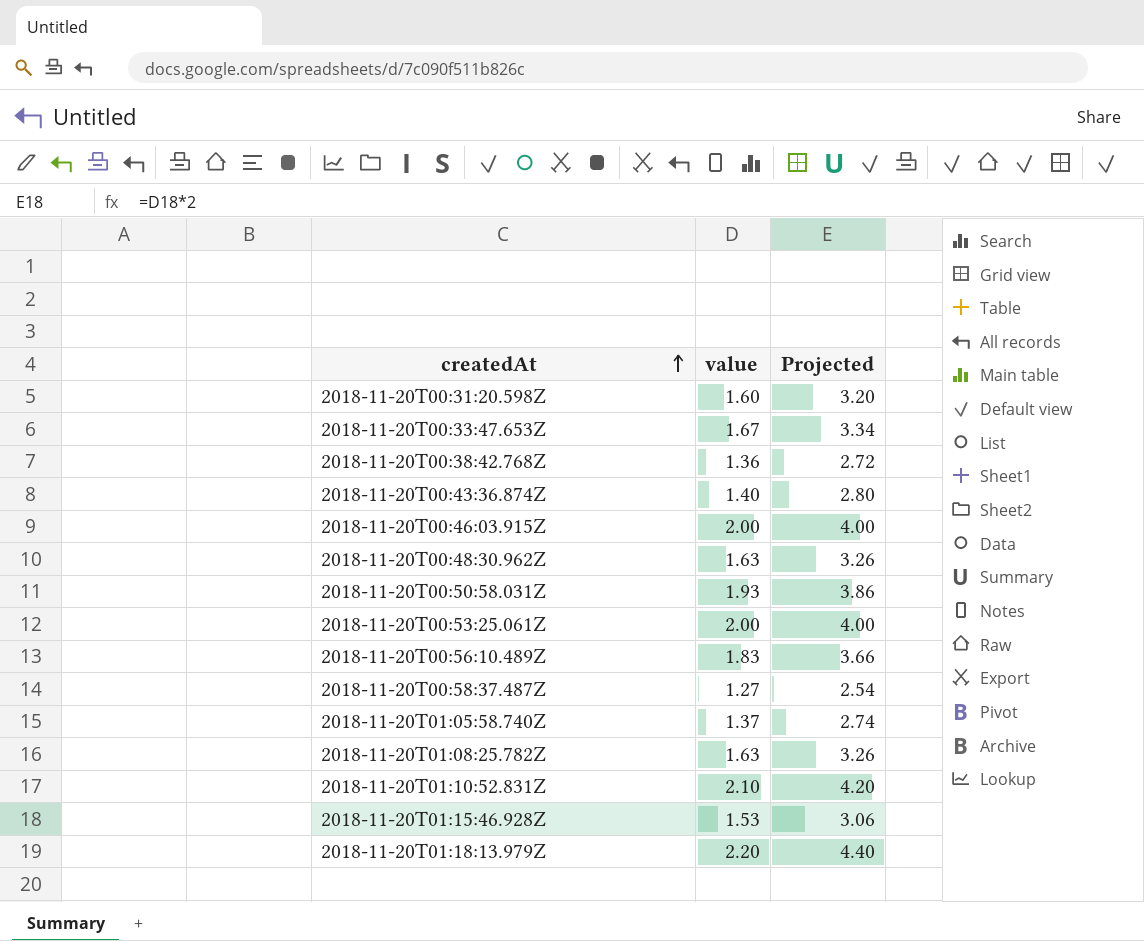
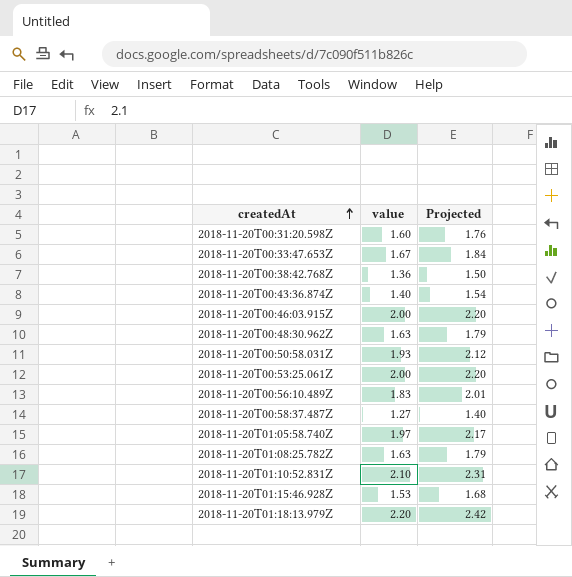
column Projected | formula: [value] * 2 -> [value] * 1.1
2018-11-20T01:05:58.740Z | value: 1.37 -> 1.97

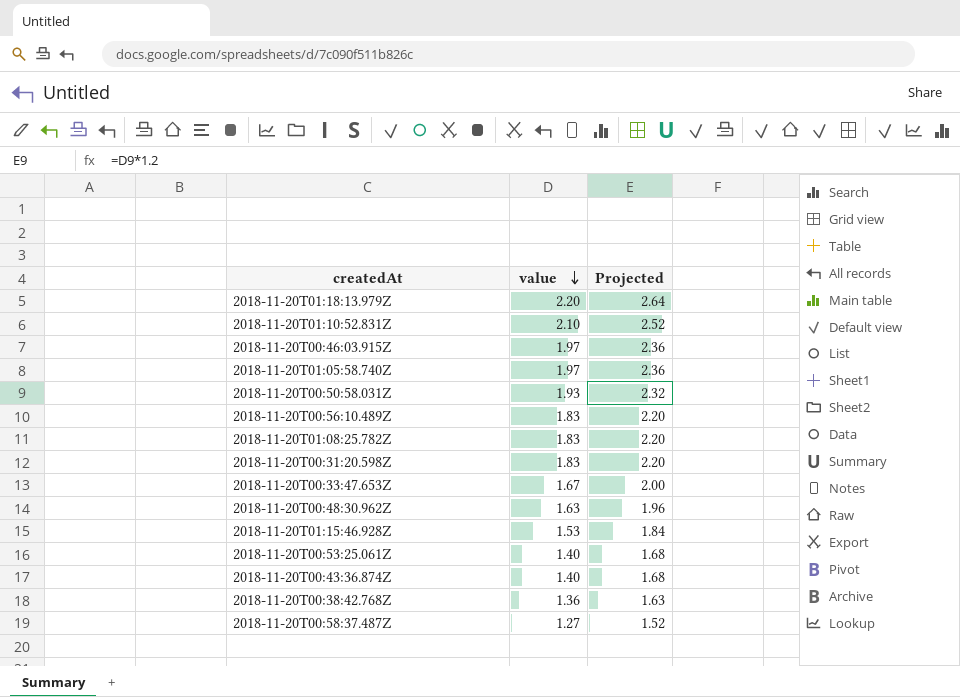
row order: createdAt ascending -> value descending
column Projected | formula: [value] * 1.1 -> [value] * 1.2
2018-11-20T00:46:03.915Z | value: 2.00 -> 1.97
2018-11-20T01:08:25.782Z | value: 1.63 -> 1.83
2018-11-20T00:31:20.598Z | value: 1.60 -> 1.83
2018-11-20T00:53:25.061Z | value: 2.00 -> 1.40

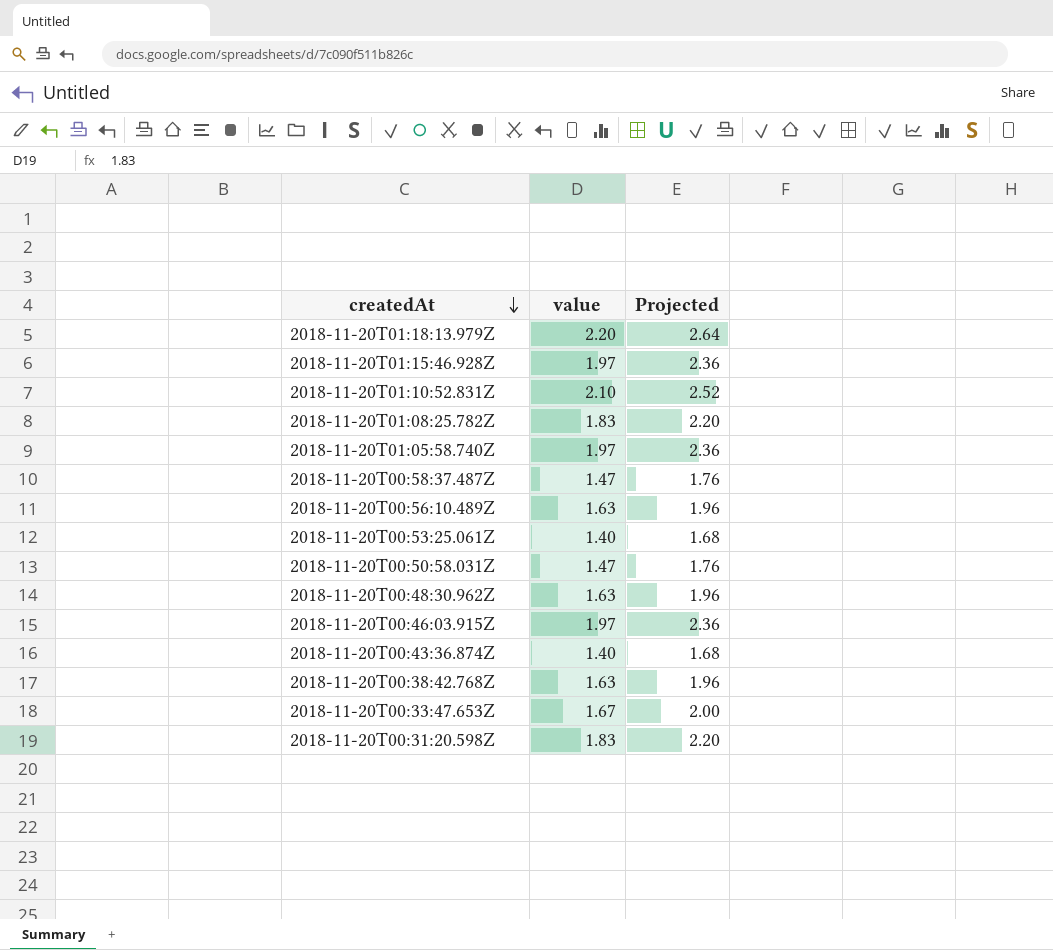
row order: value descending -> createdAt descending
2018-11-20T01:15:46.928Z | value: 1.53 -> 1.97
2018-11-20T01:15:46.928Z | Projected: 1.84 -> 2.36
2018-11-20T00:58:37.487Z | value: 1.27 -> 1.47
2018-11-20T00:58:37.487Z | Projected: 1.52 -> 1.76
2018-11-20T00:56:10.489Z | value: 1.83 -> 1.63
2018-11-20T00:56:10.489Z | Projected: 2.20 -> 1.96
2018-11-20T00:50:58.031Z | value: 1.93 -> 1.47
2018-11-20T00:50:58.031Z | Projected: 2.32 -> 1.76
2018-11-20T00:38:42.768Z | value: 1.36 -> 1.63
2018-11-20T00:38:42.768Z | Projected: 1.63 -> 1.96

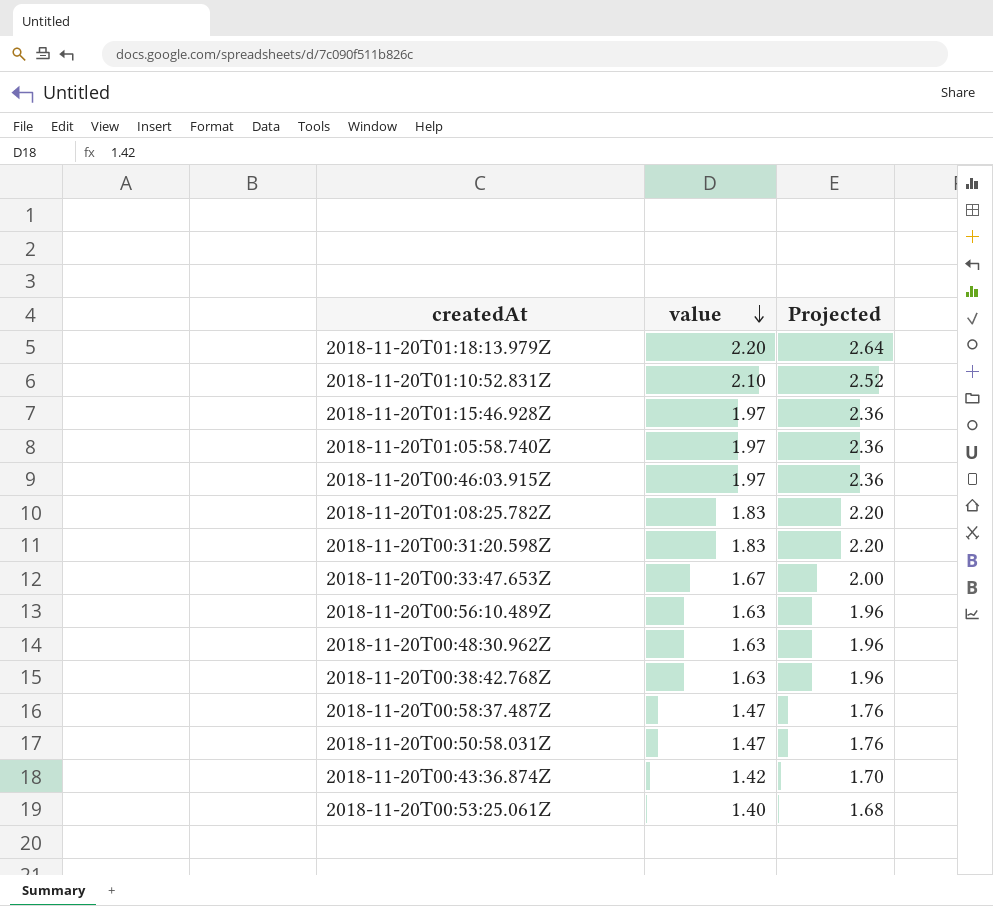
row order: createdAt descending -> value descending
2018-11-20T00:43:36.874Z | value: 1.40 -> 1.42
2018-11-20T00:43:36.874Z | Projected: 1.68 -> 1.70

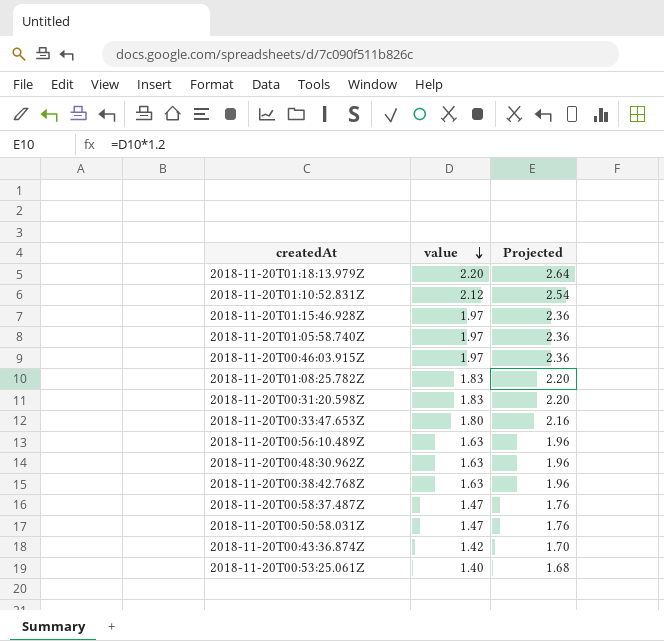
2018-11-20T01:10:52.831Z | value: 2.10 -> 2.12
2018-11-20T01:10:52.831Z | Projected: 2.52 -> 2.54
2018-11-20T00:33:47.653Z | value: 1.67 -> 1.80
2018-11-20T00:33:47.653Z | Projected: 2.00 -> 2.16

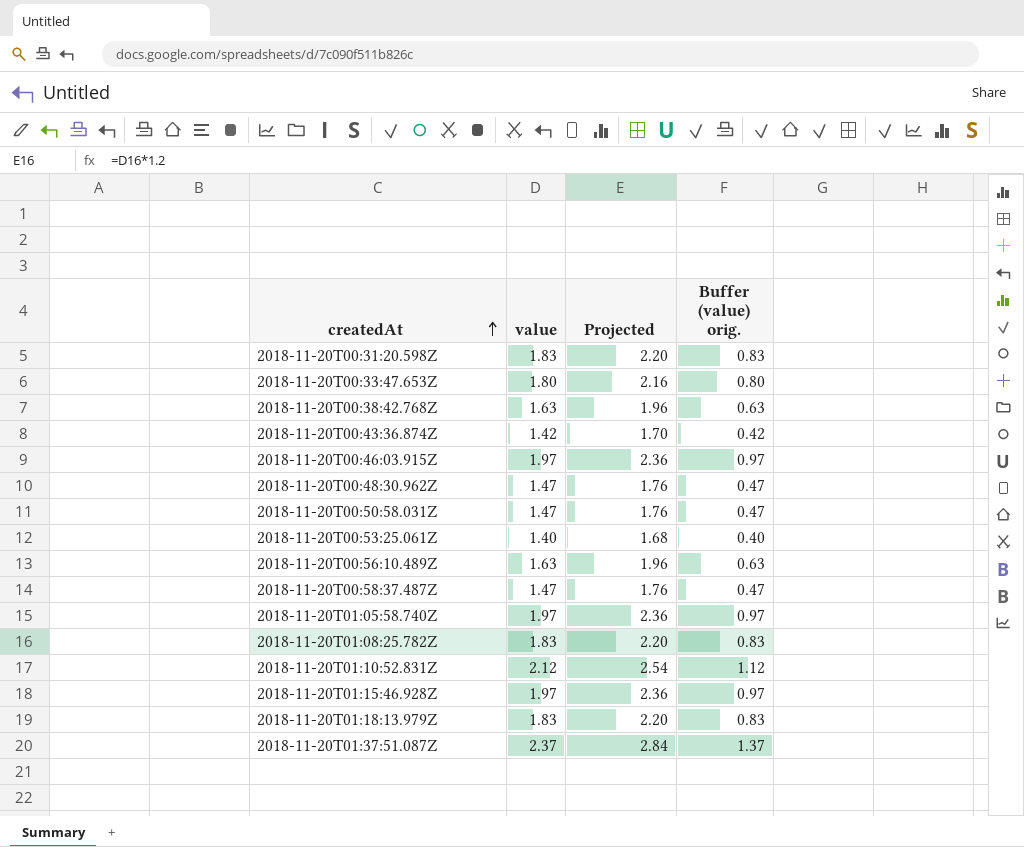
row order: value descending -> createdAt ascending
column Buffer (value) orig. | formula: none -> [value] - 1
2018-11-20T00:48:30.962Z | value: 1.63 -> 1.47
2018-11-20T00:48:30.962Z | Projected: 1.96 -> 1.76
2018-11-20T01:18:13.979Z | value: 2.20 -> 1.83
2018-11-20T01:18:13.979Z | Projected: 2.64 -> 2.20
row 2018-11-20T01:37:51.087Z: none -> 2.37 | 2.84 | 1.37

